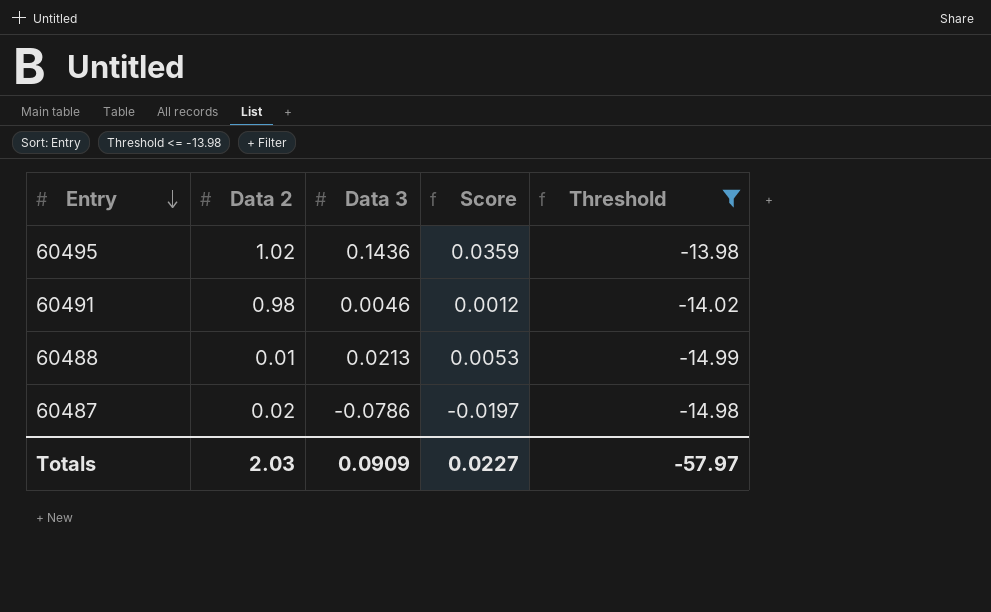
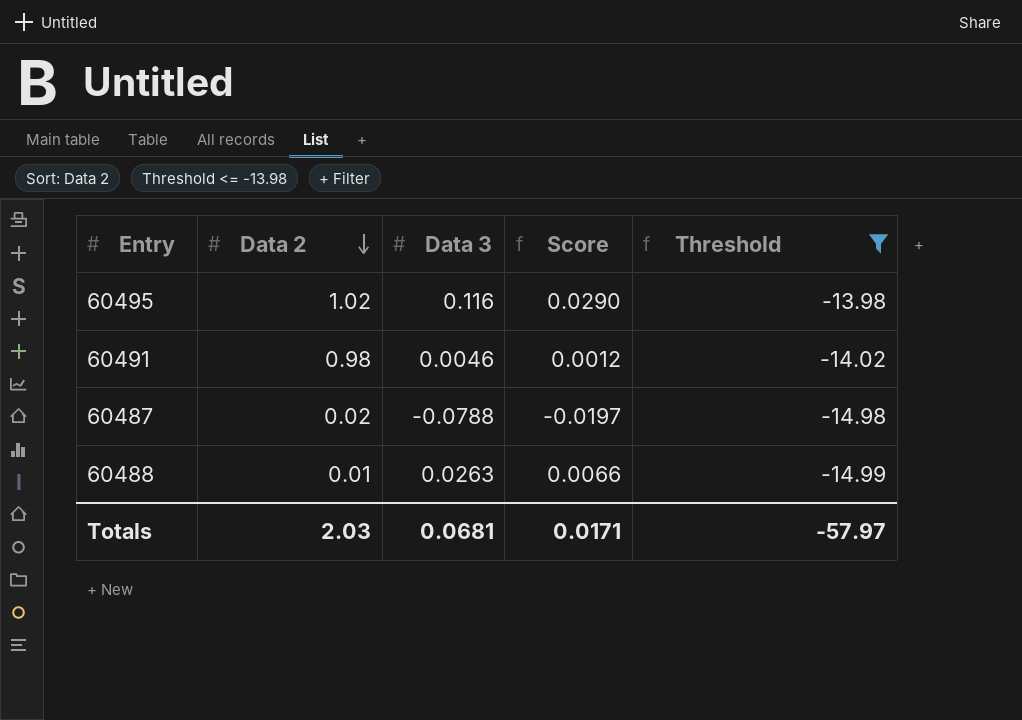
row order: Entry descending -> Data 2 descending
60495 | Data 3: 0.1436 -> 0.116
60495 | Score: 0.0359 -> 0.0290
60487 | Data 3: -0.0786 -> -0.0788
60488 | Data 3: 0.0213 -> 0.0263
60488 | Score: 0.0053 -> 0.0066
Totals | Data 3: 0.0909 -> 0.0681
Totals | Score: 0.0227 -> 0.0171

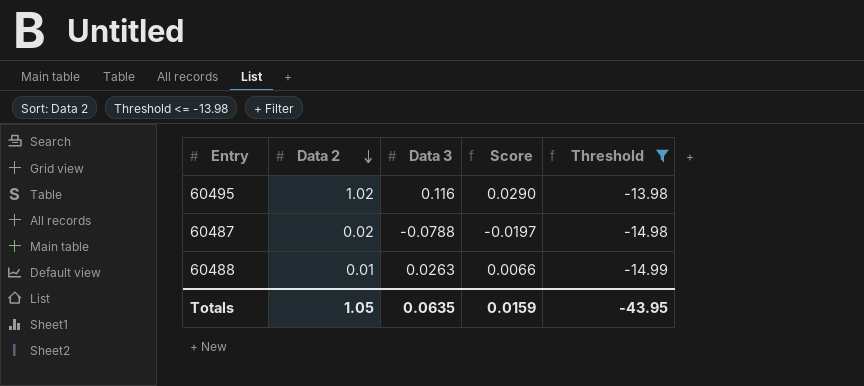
row 60491: 0.98 | 0.0046 | 0.0012 | -14.02 -> none
Totals | Data 2: 2.03 -> 1.05
Totals | Data 3: 0.0681 -> 0.0635
Totals | Score: 0.0171 -> 0.0159
Totals | Threshold: -57.97 -> -43.95

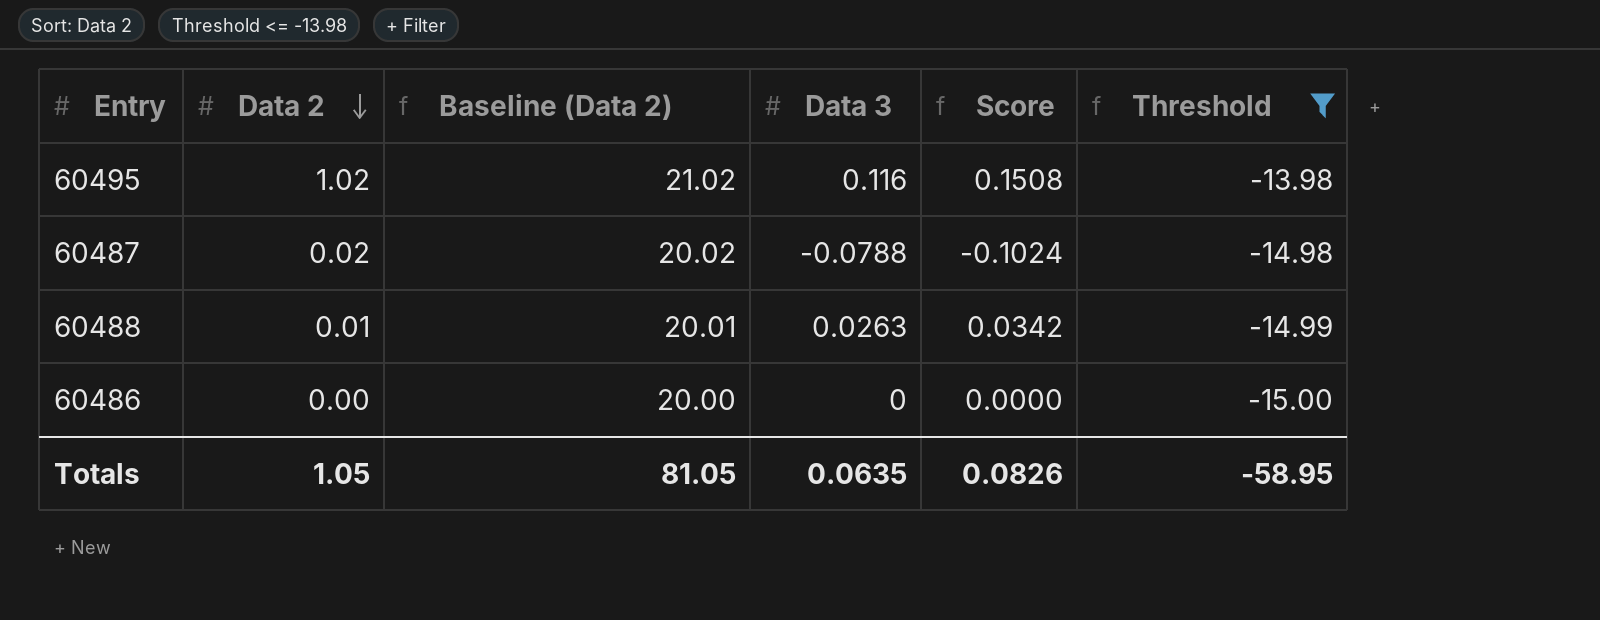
column Baseline (Data 2) | formula: none -> [Data 2] + 20
column Score | formula: [Data 3] * 0.25 -> [Data 3] * 1.3
row 60486: none -> 0.00 | 20.00 | 0 | 0.0000 | -15.00
Totals | Score: 0.0159 -> 0.0826
Totals | Threshold: -43.95 -> -58.95

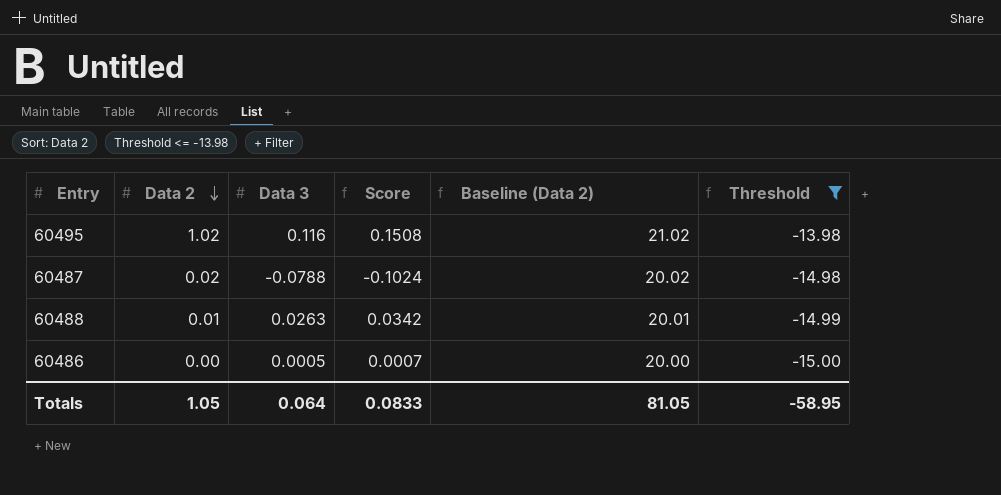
column Baseline (Data 2) | position: 3 -> 5
60486 | Data 3: 0 -> 0.0005
60486 | Score: 0.0000 -> 0.0007
Totals | Data 3: 0.0635 -> 0.064
Totals | Score: 0.0826 -> 0.0833

